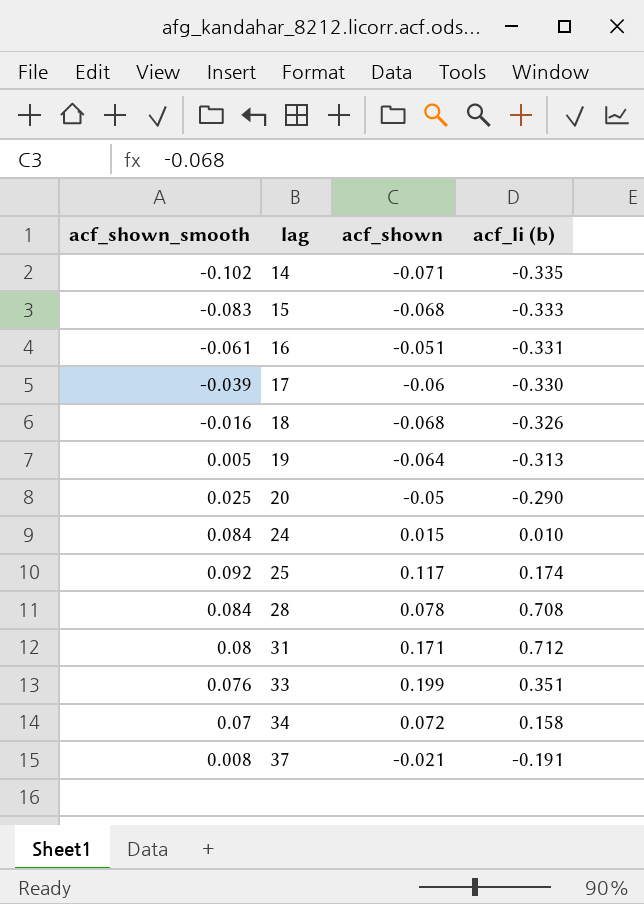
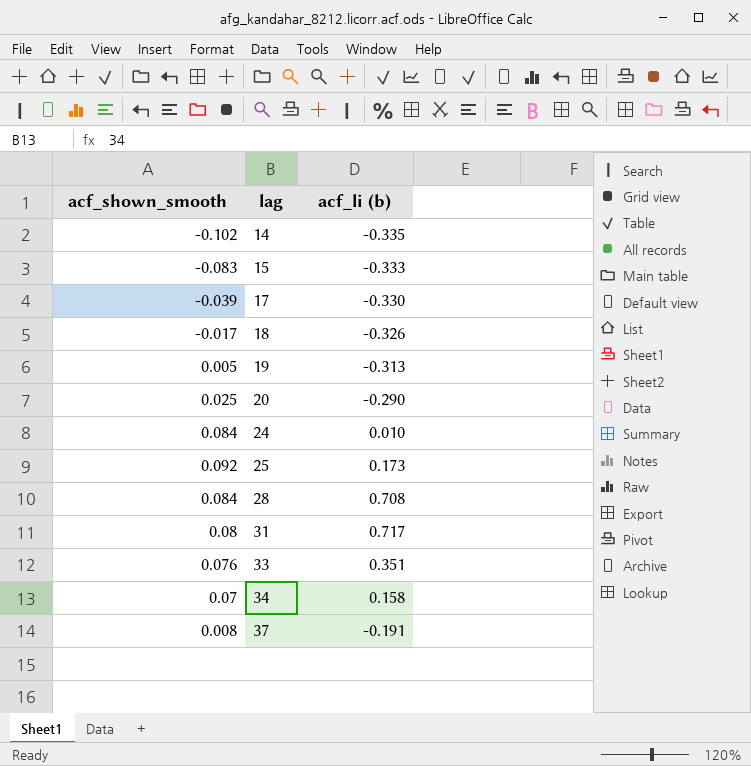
column acf_shown | position: 3 -> none
row 16: -0.061 | -0.051 | -0.331 -> none
18 | acf_shown_smooth: -0.016 -> -0.017
25 | acf_li (b): 0.174 -> 0.173
31 | acf_li (b): 0.712 -> 0.717

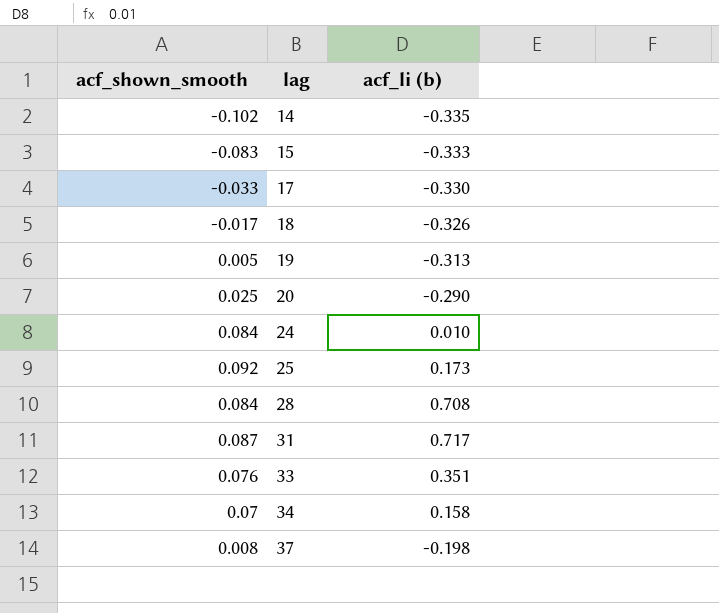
17 | acf_shown_smooth: -0.039 -> -0.033
31 | acf_shown_smooth: 0.08 -> 0.087
37 | acf_li (b): -0.191 -> -0.198

